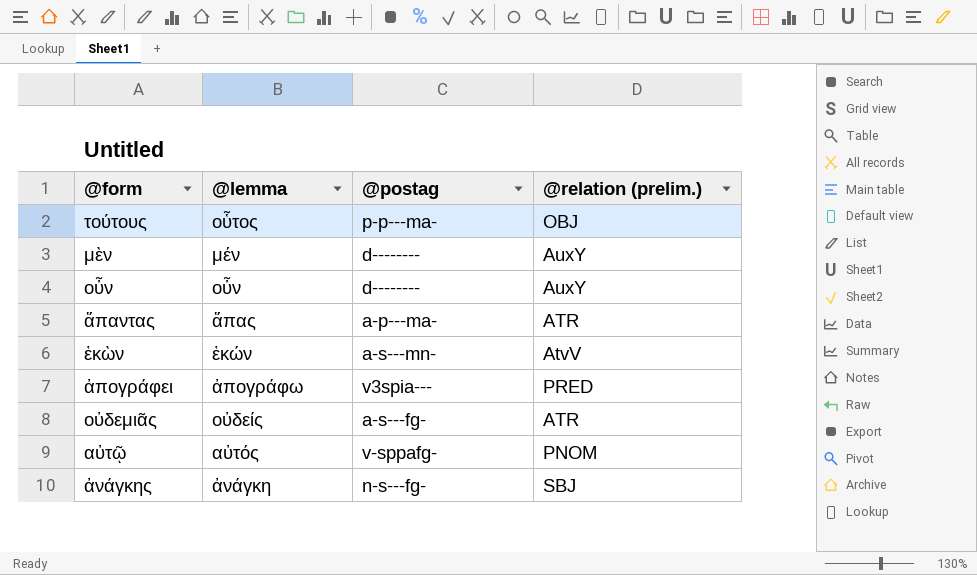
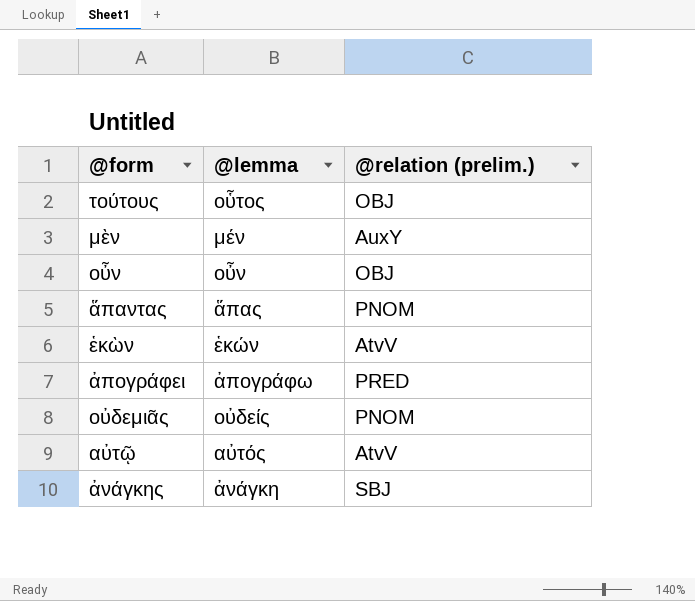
column @postag | position: 3 -> none
οὖν | @relation (prelim.): AuxY -> OBJ
ἅπαντας | @relation (prelim.): ATR -> PNOM
οὐδεμιᾶς | @relation (prelim.): ATR -> PNOM
αὐτῷ | @relation (prelim.): PNOM -> AtvV

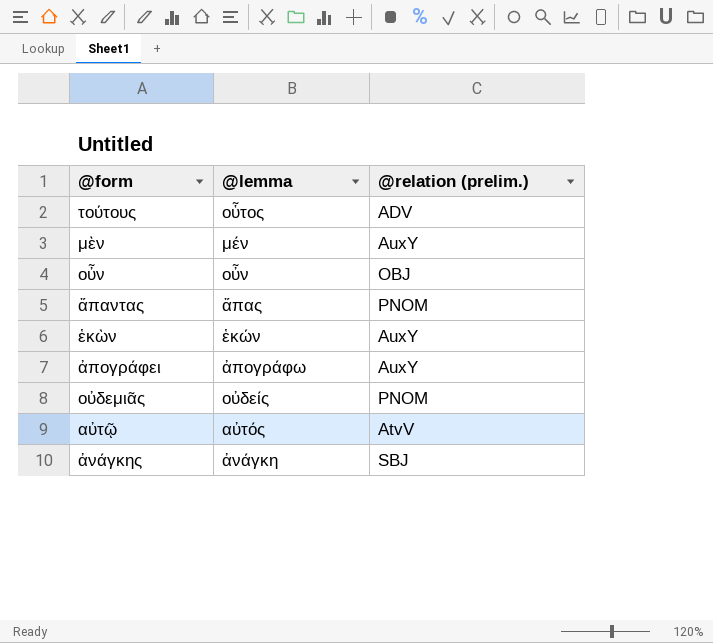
τούτους | @relation (prelim.): OBJ -> ADV
ἑκὼν | @relation (prelim.): AtvV -> AuxY
ἀπογράφει | @relation (prelim.): PRED -> AuxY

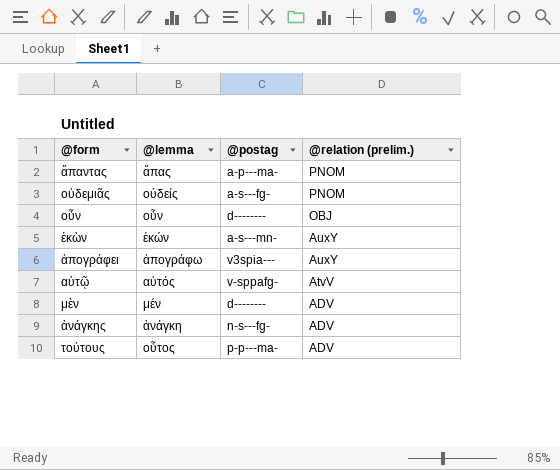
row order: none -> @relation (prelim.) descending
column @postag | position: none -> 3
μὲν | @relation (prelim.): AuxY -> ADV
ἀνάγκης | @relation (prelim.): SBJ -> ADV

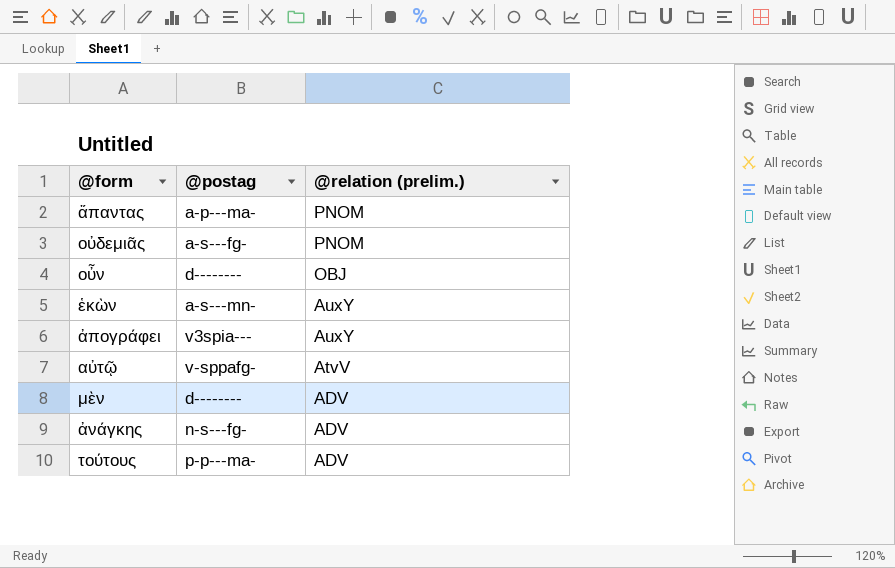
column @lemma | position: 2 -> none

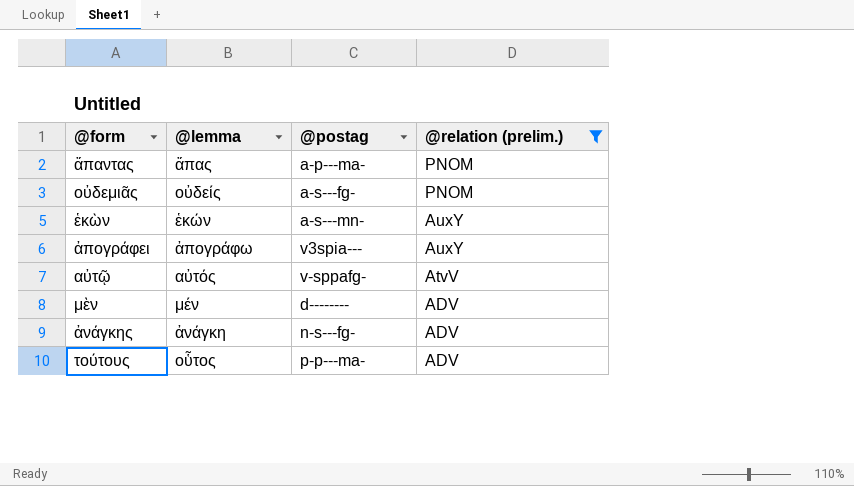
filter: none -> @relation (prelim.) != OBJ
column @lemma | position: none -> 2

